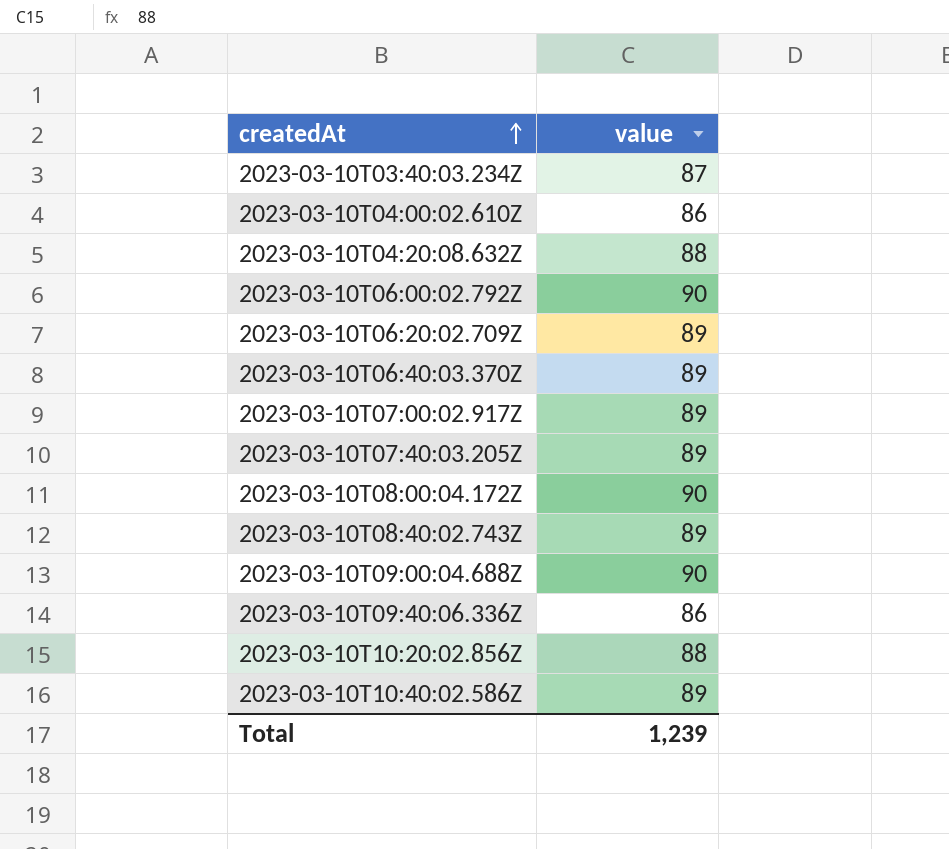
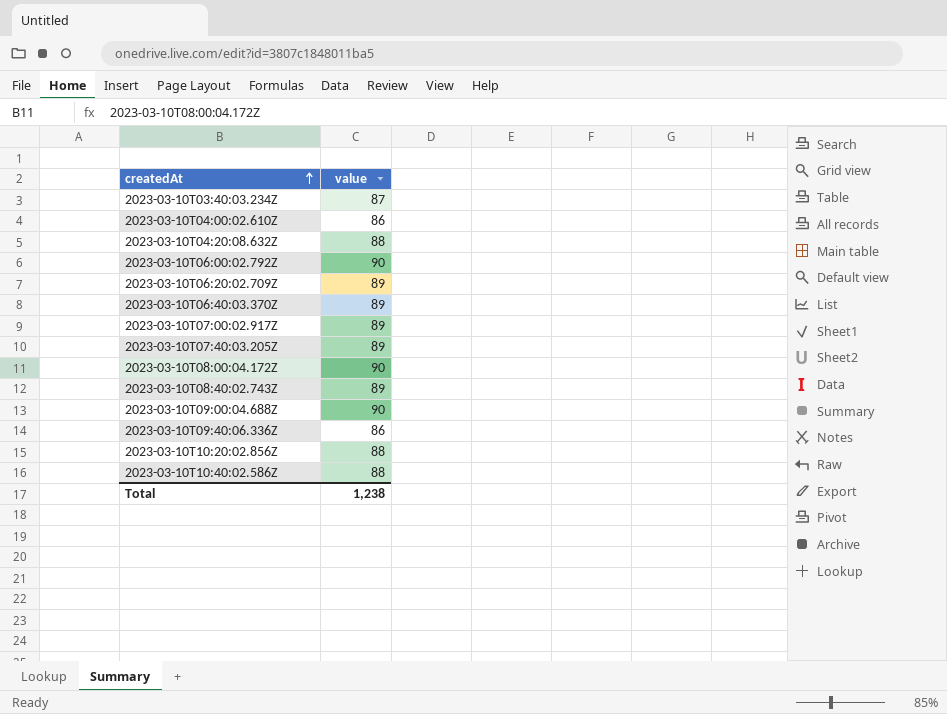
2023-03-10T10:40:02.586Z | value: 89 -> 88
Total | value: 1,239 -> 1,238

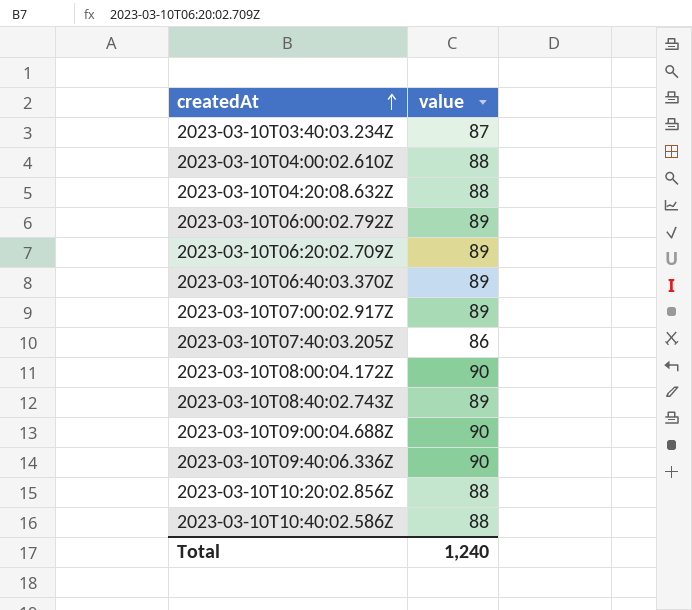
2023-03-10T04:00:02.610Z | value: 86 -> 88
2023-03-10T06:00:02.792Z | value: 90 -> 89
2023-03-10T07:40:03.205Z | value: 89 -> 86
2023-03-10T09:40:06.336Z | value: 86 -> 90
Total | value: 1,238 -> 1,240

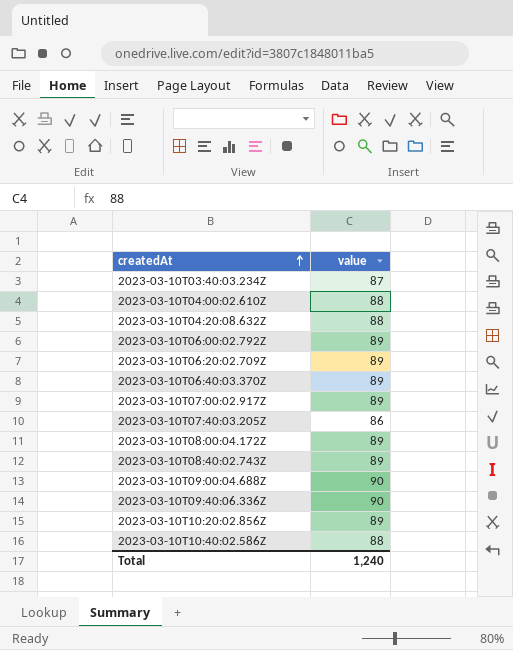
2023-03-10T08:00:04.172Z | value: 90 -> 89
2023-03-10T10:20:02.856Z | value: 88 -> 89

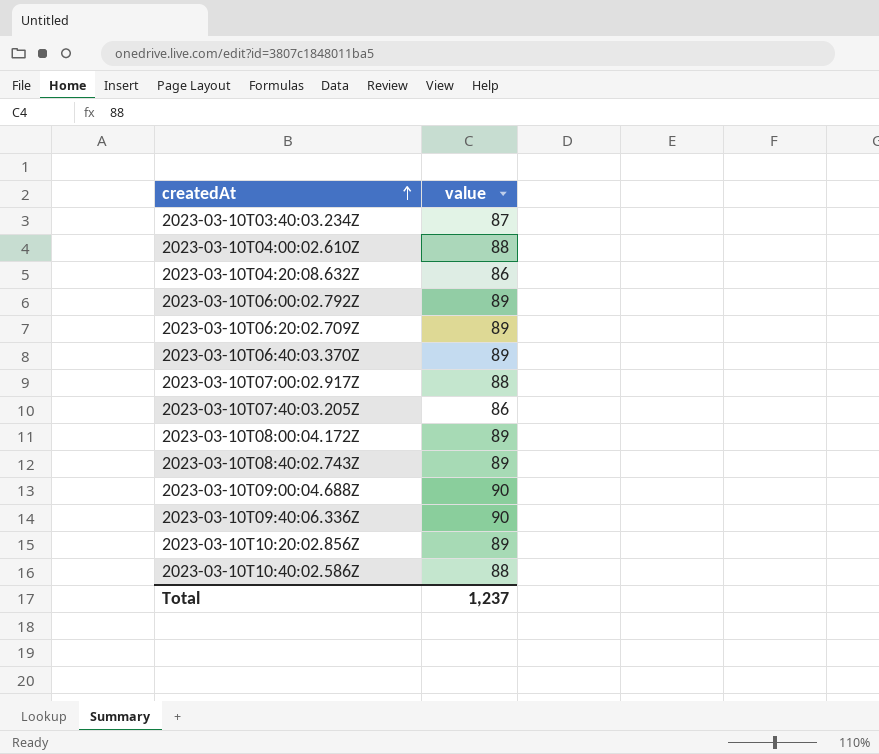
2023-03-10T04:20:08.632Z | value: 88 -> 86
2023-03-10T07:00:02.917Z | value: 89 -> 88
Total | value: 1,240 -> 1,237

